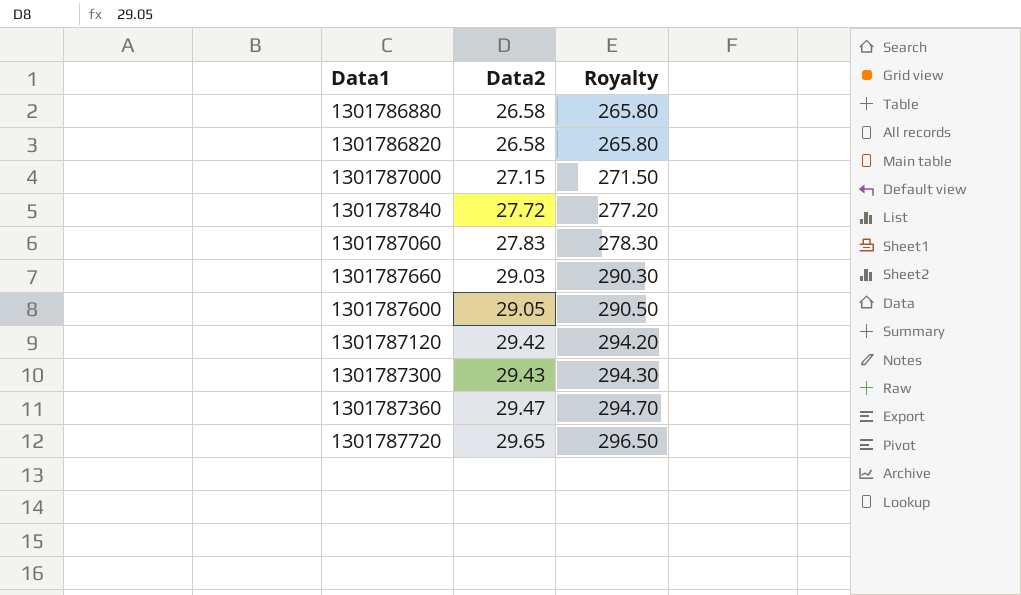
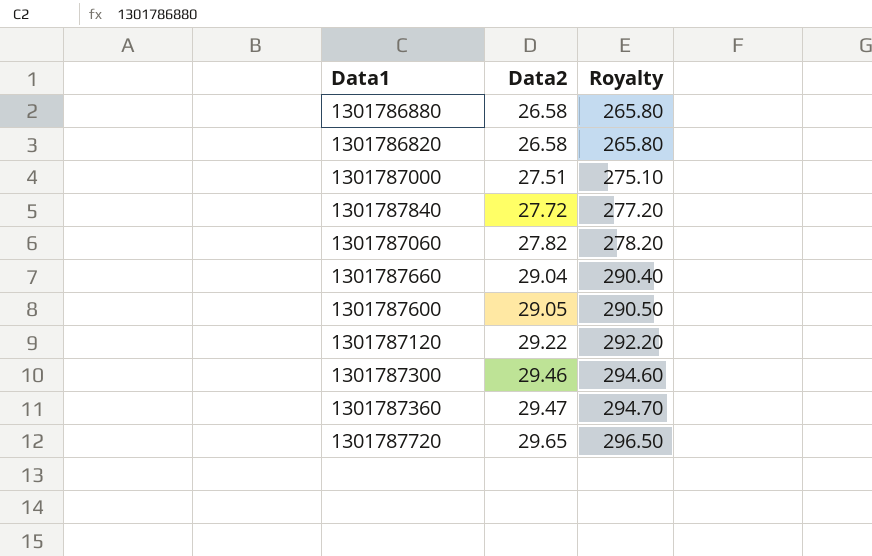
1301787000 | Data2: 27.15 -> 27.51
1301787000 | Royalty: 271.50 -> 275.10
1301787060 | Data2: 27.83 -> 27.82
1301787060 | Royalty: 278.30 -> 278.20
1301787660 | Data2: 29.03 -> 29.04
1301787660 | Royalty: 290.30 -> 290.40
1301787120 | Data2: 29.42 -> 29.22
1301787120 | Royalty: 294.20 -> 292.20
1301787300 | Data2: 29.43 -> 29.46
1301787300 | Royalty: 294.30 -> 294.60

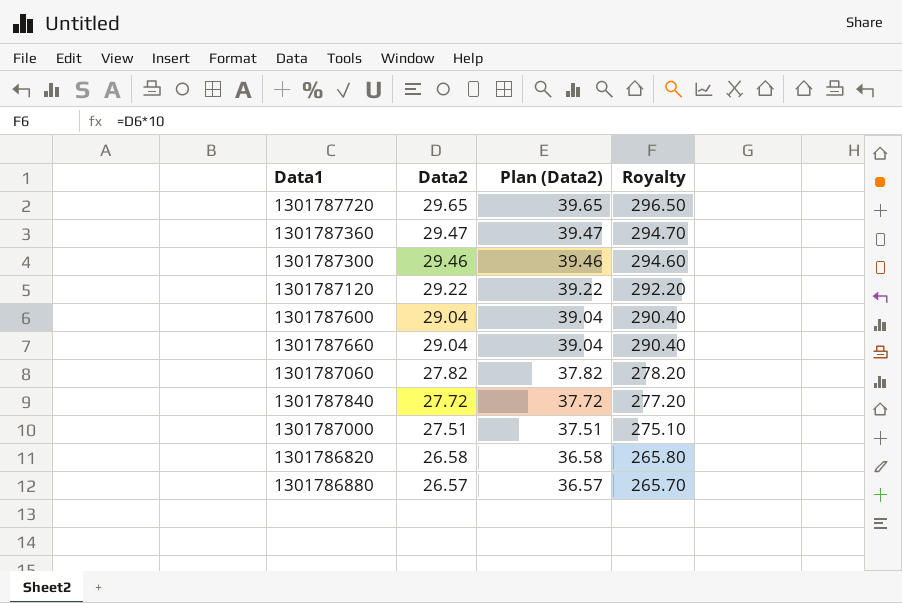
row order: Data2 ascending -> Data2 descending
column Plan (Data2) | formula: none -> [Data2] + 10
1301787600 | Data2: 29.05 -> 29.04
1301787600 | Royalty: 290.50 -> 290.40
1301786880 | Data2: 26.58 -> 26.57
1301786880 | Royalty: 265.80 -> 265.70

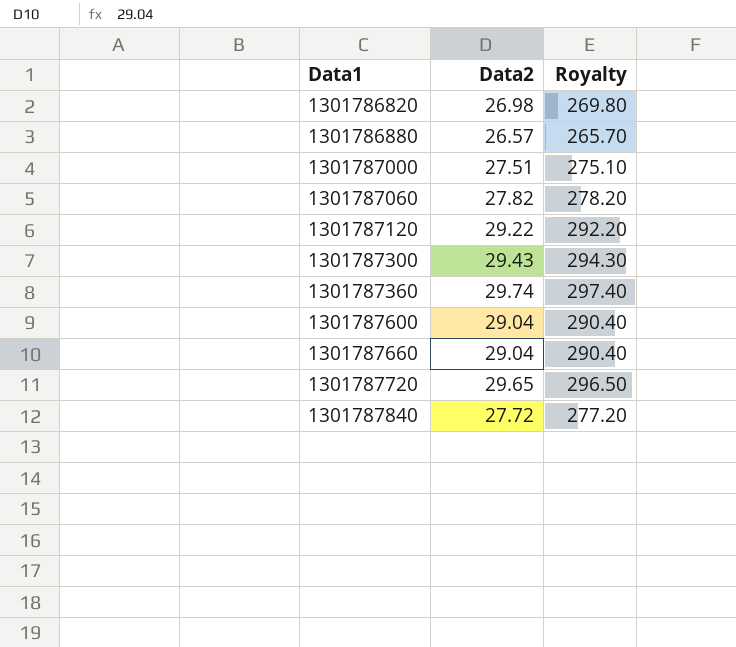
row order: Data2 descending -> Data1 ascending
column Plan (Data2) | formula: [Data2] + 10 -> none
1301786820 | Data2: 26.58 -> 26.98
1301786820 | Royalty: 265.80 -> 269.80
1301787300 | Data2: 29.46 -> 29.43
1301787300 | Royalty: 294.60 -> 294.30
1301787360 | Data2: 29.47 -> 29.74
1301787360 | Royalty: 294.70 -> 297.40

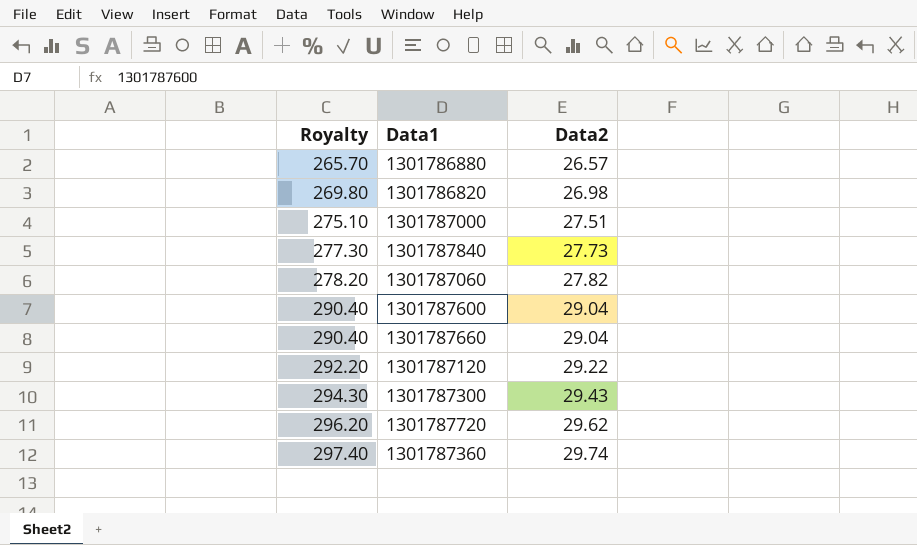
row order: Data1 ascending -> Royalty ascending
column Royalty | position: 3 -> 1
1301787840 | Royalty: 277.20 -> 277.30
1301787840 | Data2: 27.72 -> 27.73
1301787720 | Royalty: 296.50 -> 296.20
1301787720 | Data2: 29.65 -> 29.62

